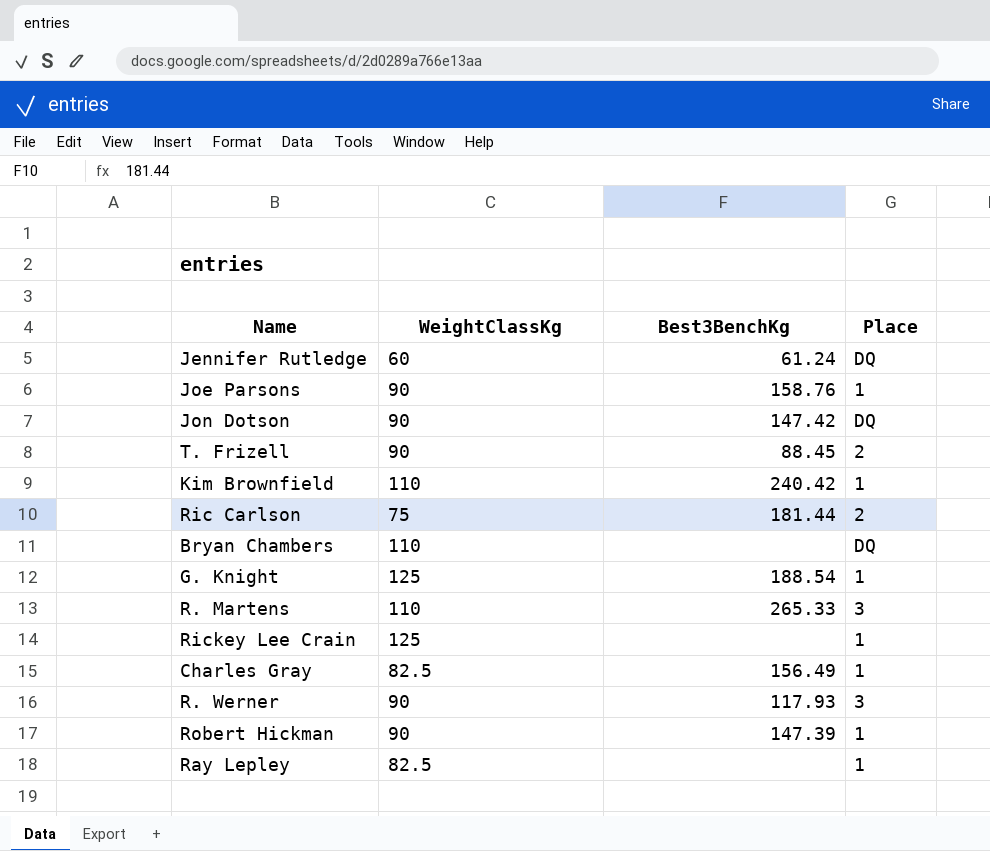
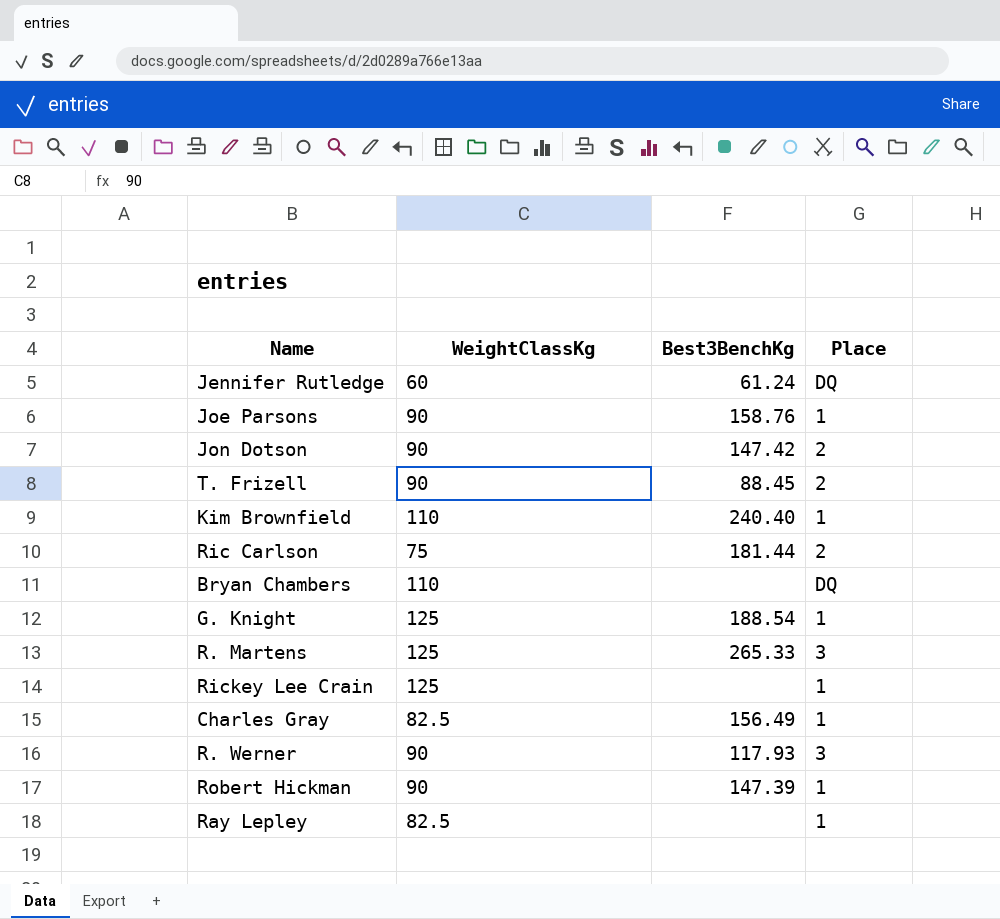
Jon Dotson | Place: DQ -> 2
Kim Brownfield | Best3BenchKg: 240.42 -> 240.40
R. Martens | WeightClassKg: 110 -> 125

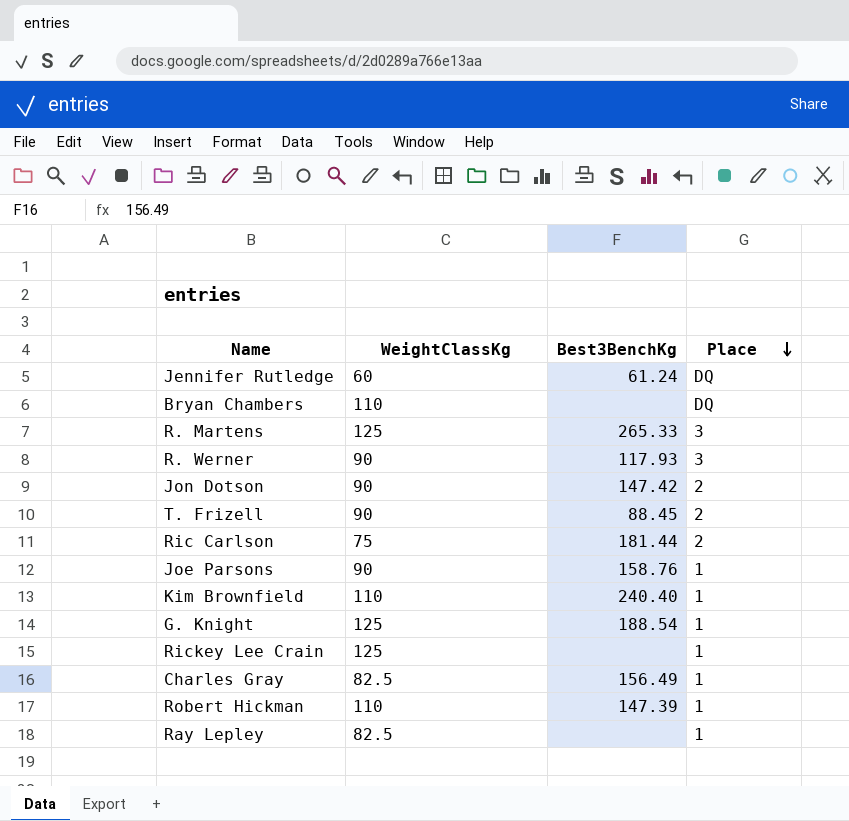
row order: none -> Place descending
Robert Hickman | WeightClassKg: 90 -> 110

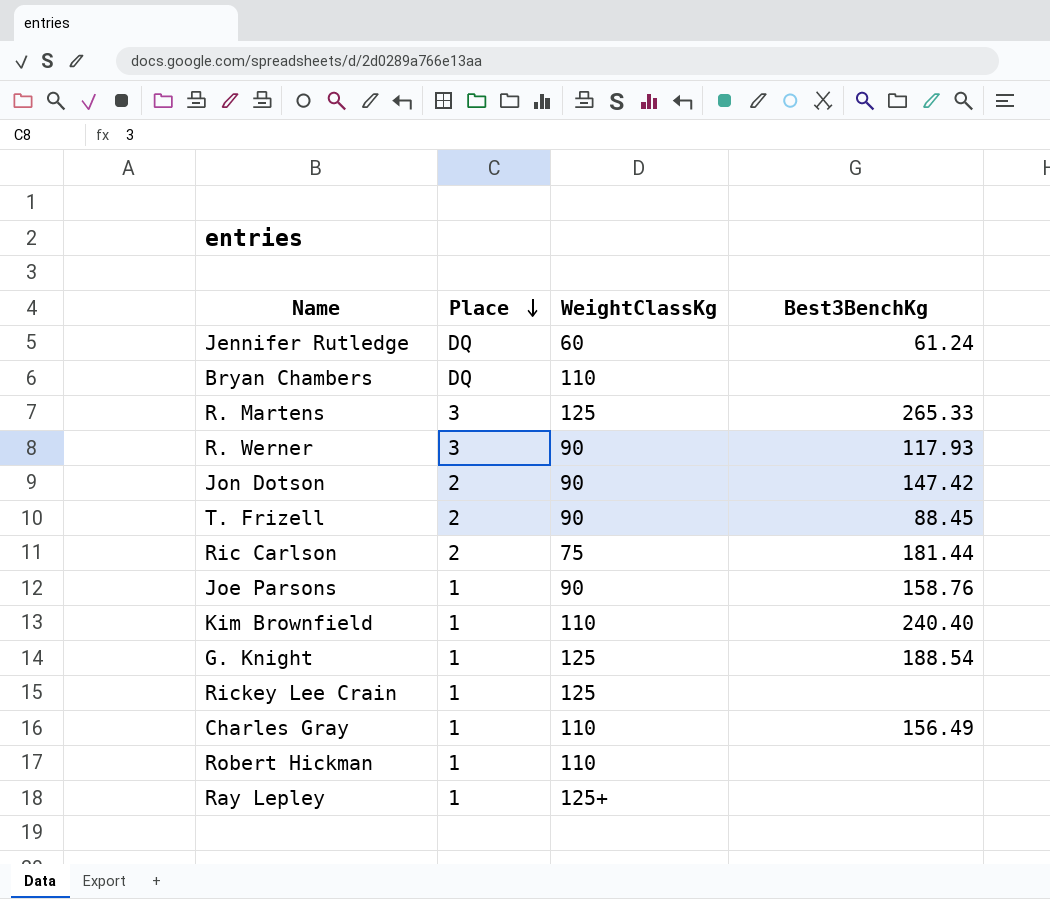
column Place | position: 4 -> 2
Charles Gray | WeightClassKg: 82.5 -> 110
Robert Hickman | Best3BenchKg: 147.39 -> none
Ray Lepley | WeightClassKg: 82.5 -> 125+

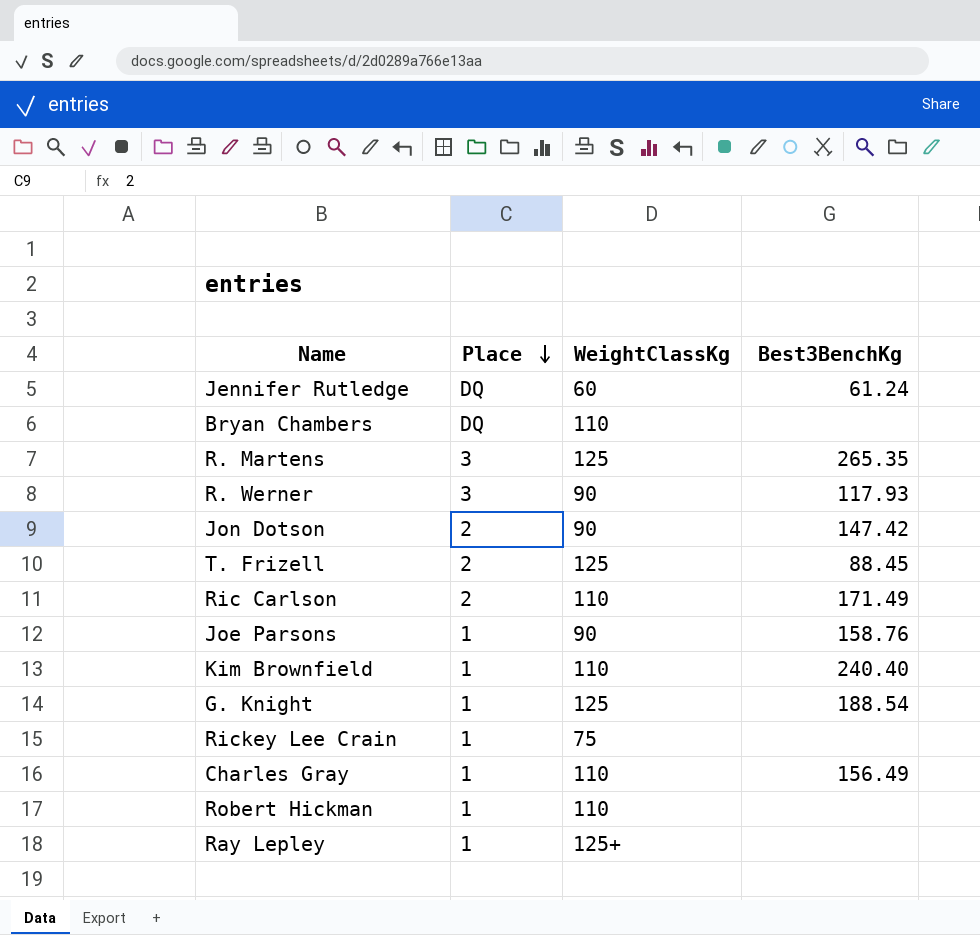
R. Martens | Best3BenchKg: 265.33 -> 265.35
T. Frizell | WeightClassKg: 90 -> 125
Ric Carlson | WeightClassKg: 75 -> 110
Ric Carlson | Best3BenchKg: 181.44 -> 171.49
Rickey Lee Crain | WeightClassKg: 125 -> 75

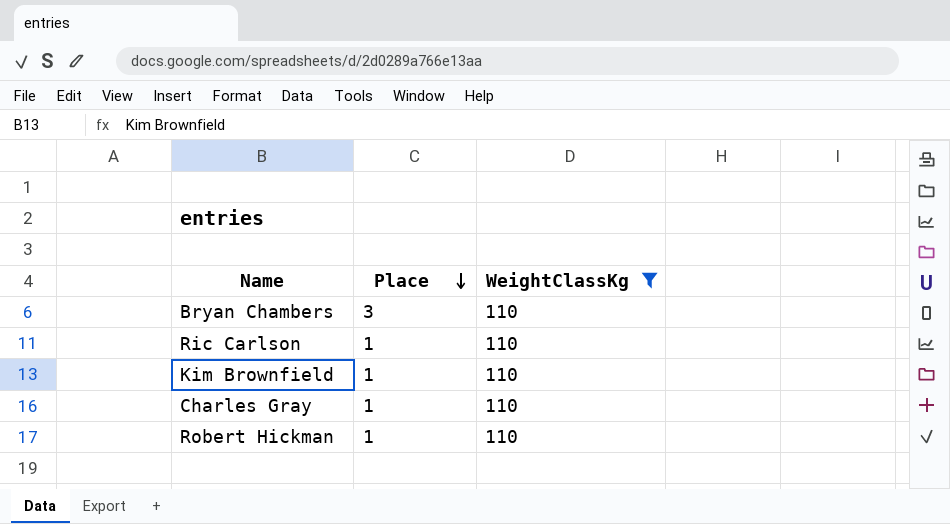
filter: none -> WeightClassKg = 110
column Best3BenchKg | position: 4 -> none
Bryan Chambers | Place: DQ -> 3
Ric Carlson | Place: 2 -> 1

